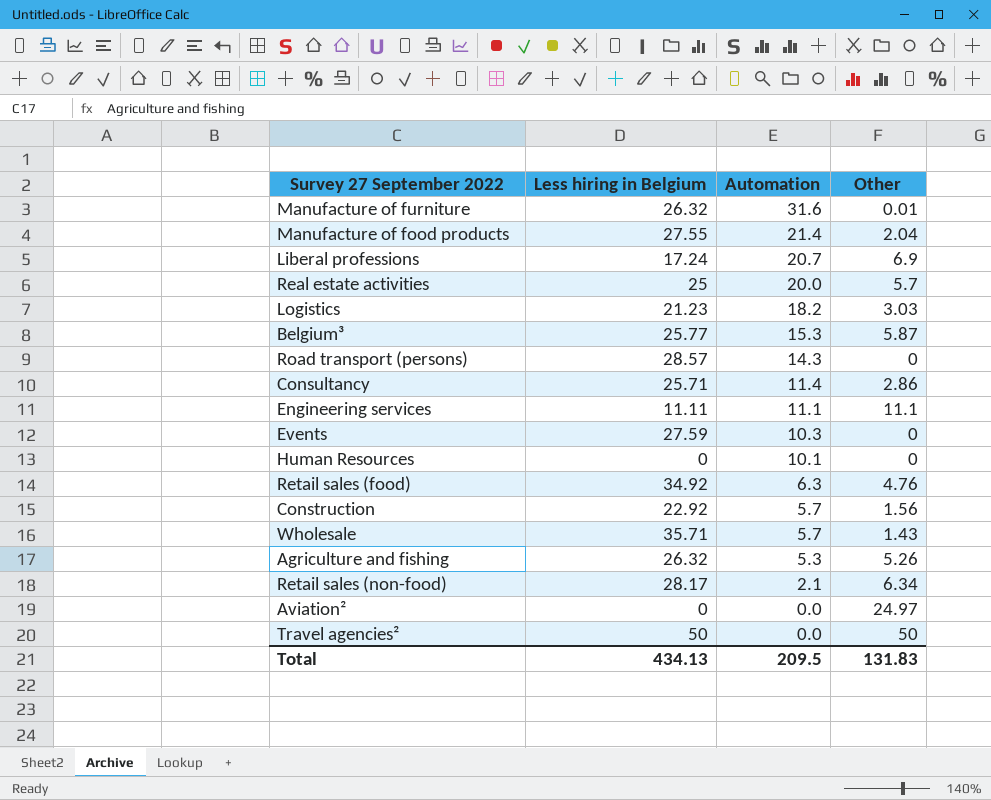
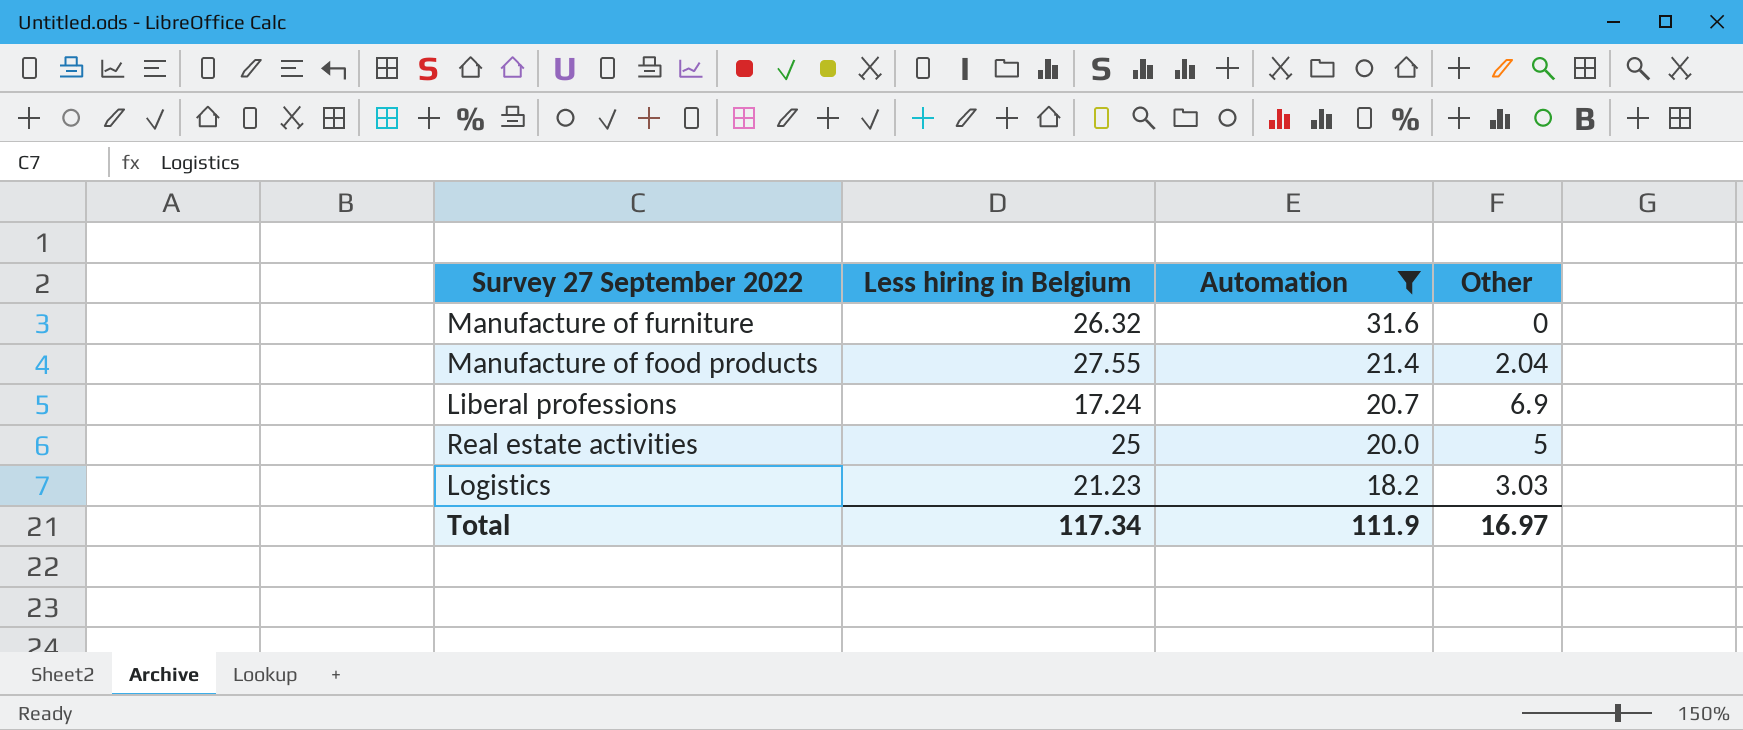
filter: none -> Automation >= 18.2
Manufacture of furniture | Other: 0.01 -> 0
Real estate activities | Other: 5.7 -> 5
Total | Less hiring in Belgium: 434.13 -> 117.34
Total | Automation: 209.5 -> 111.9
Total | Other: 131.83 -> 16.97

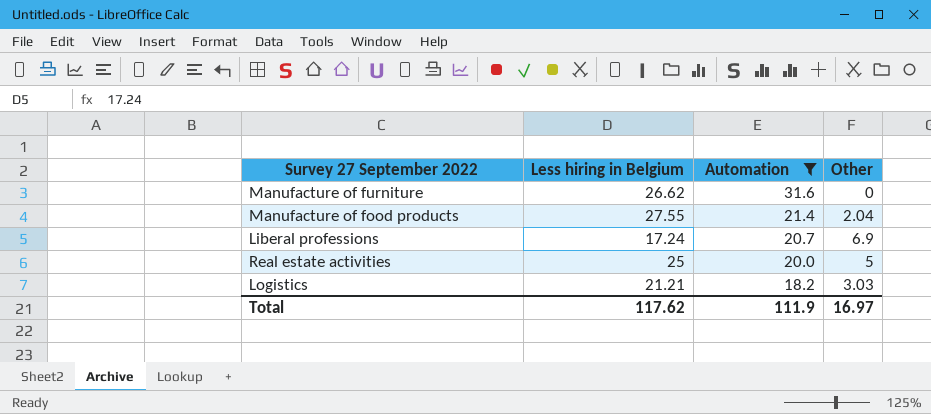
Manufacture of furniture | Less hiring in Belgium: 26.32 -> 26.62
Logistics | Less hiring in Belgium: 21.23 -> 21.21
Total | Less hiring in Belgium: 117.34 -> 117.62

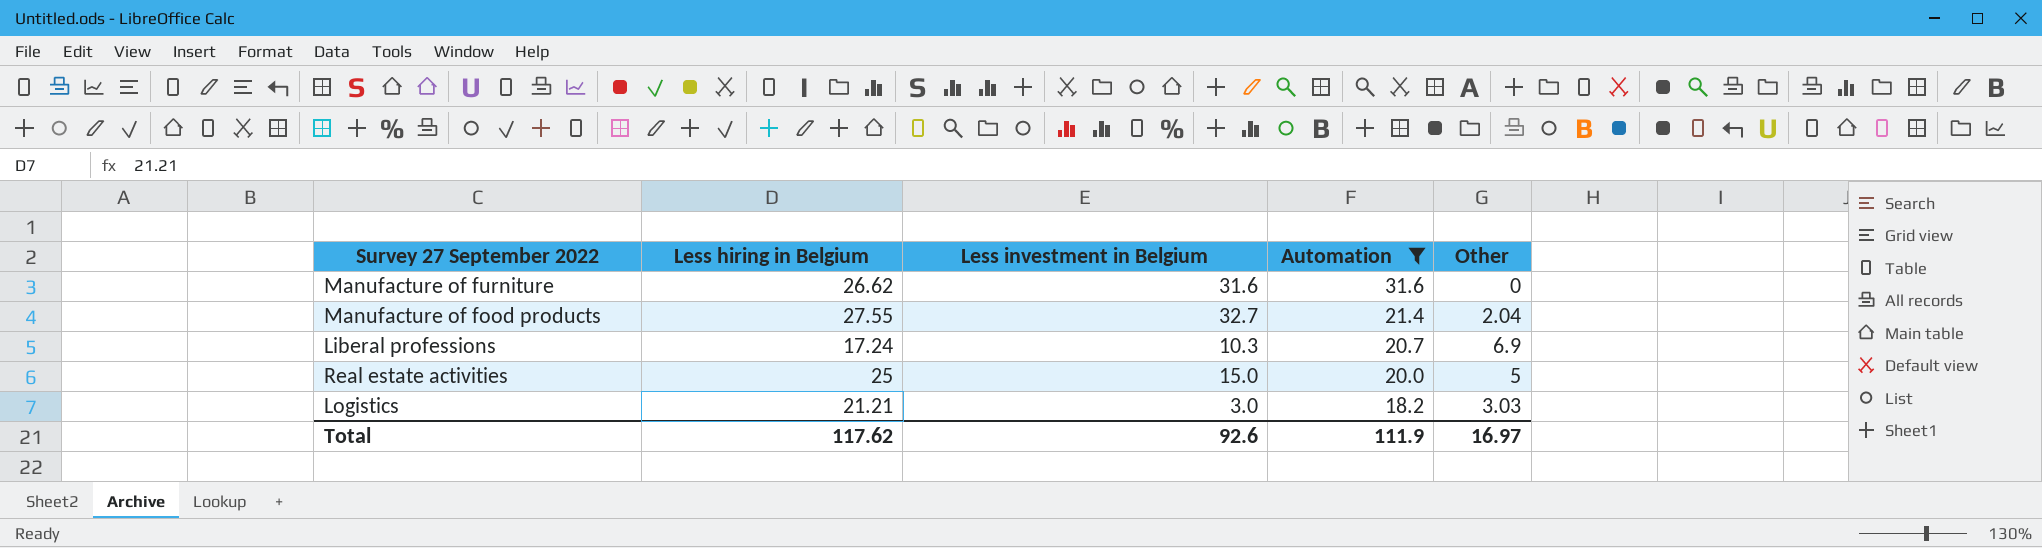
column Less investment in Belgium | position: none -> 3

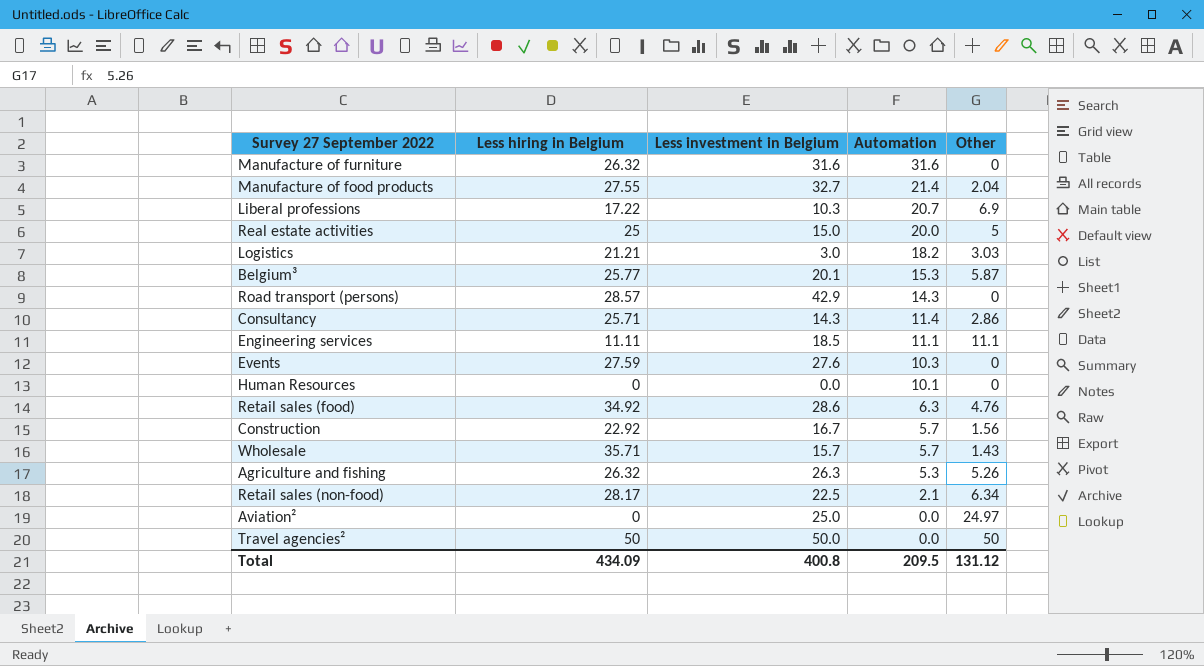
filter: Automation >= 18.2 -> none
Manufacture of furniture | Less hiring in Belgium: 26.62 -> 26.32
Liberal professions | Less hiring in Belgium: 17.24 -> 17.22
Total | Less hiring in Belgium: 117.62 -> 434.09
Total | Less investment in Belgium: 92.6 -> 400.8
Total | Automation: 111.9 -> 209.5
Total | Other: 16.97 -> 131.12

